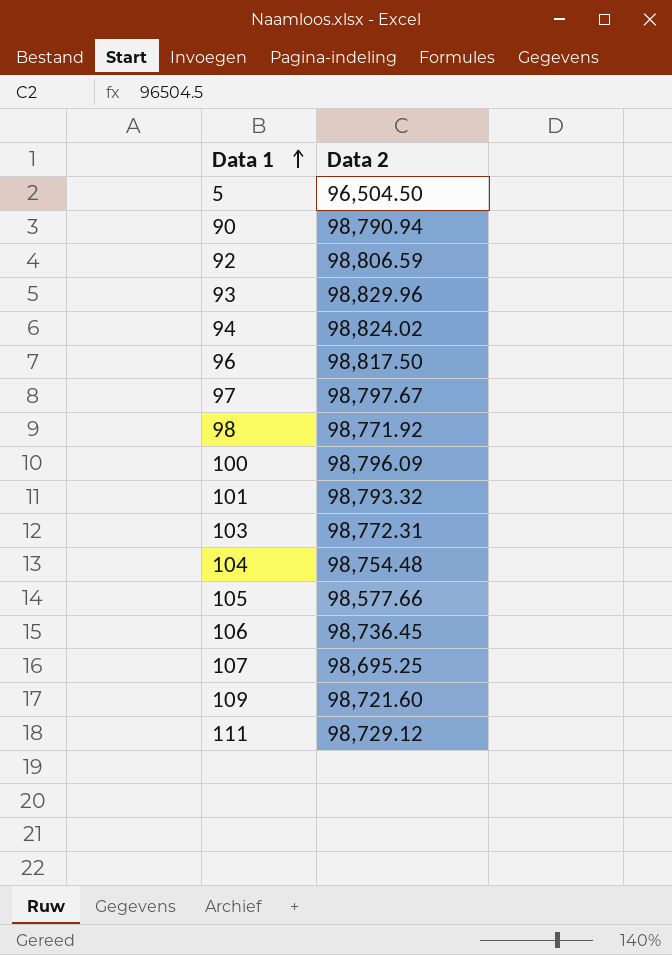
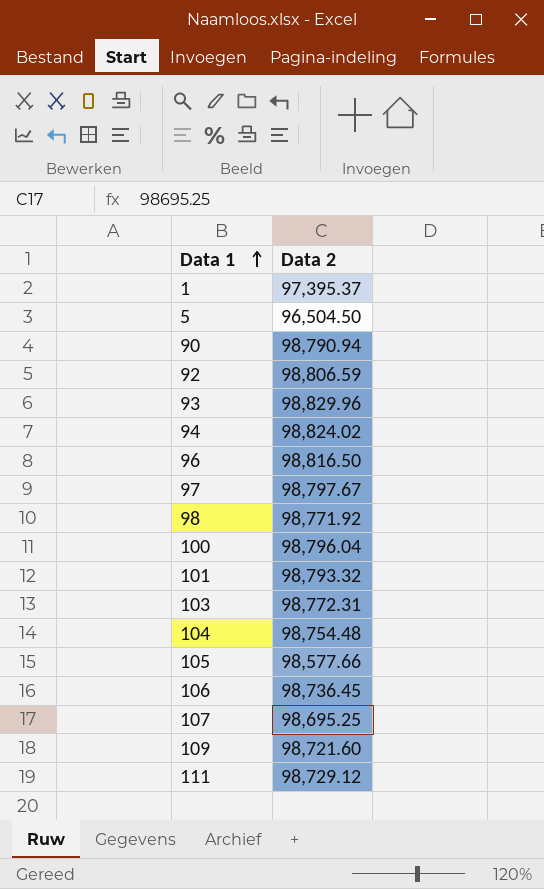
row 1: none -> 97,395.37
96 | Data 2: 98,817.50 -> 98,816.50
100 | Data 2: 98,796.09 -> 98,796.04

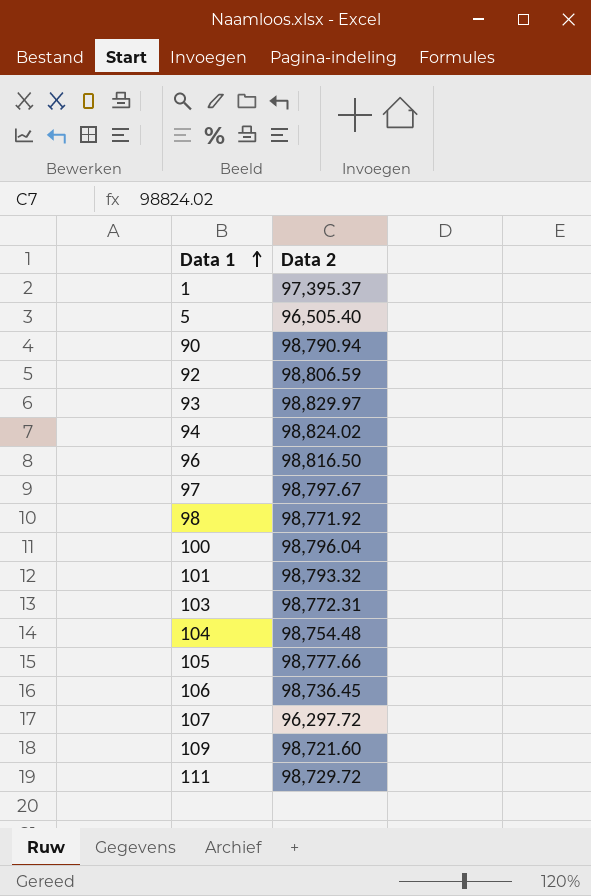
5 | Data 2: 96,504.50 -> 96,505.40
93 | Data 2: 98,829.96 -> 98,829.97
105 | Data 2: 98,577.66 -> 98,777.66
107 | Data 2: 98,695.25 -> 96,297.72
111 | Data 2: 98,729.12 -> 98,729.72

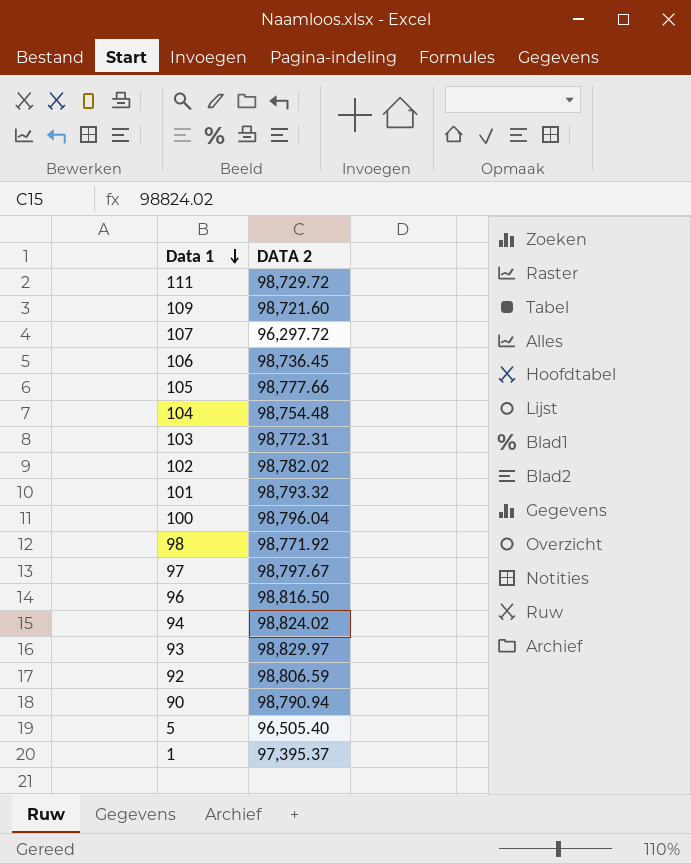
row order: Data 1 ascending -> Data 1 descending
column name: Data 2 -> DATA 2
row 102: none -> 98,782.02

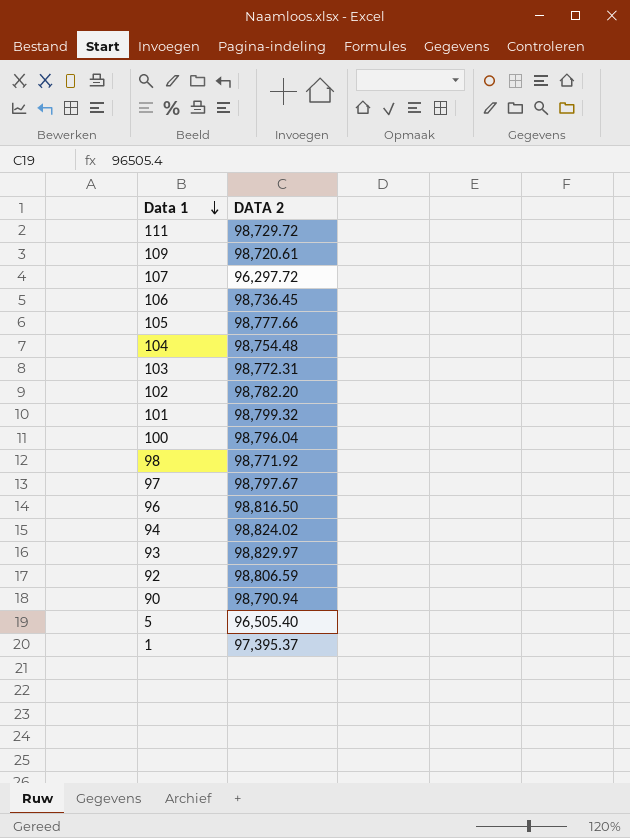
109 | DATA 2: 98,721.60 -> 98,720.61
102 | DATA 2: 98,782.02 -> 98,782.20
101 | DATA 2: 98,793.32 -> 98,799.32

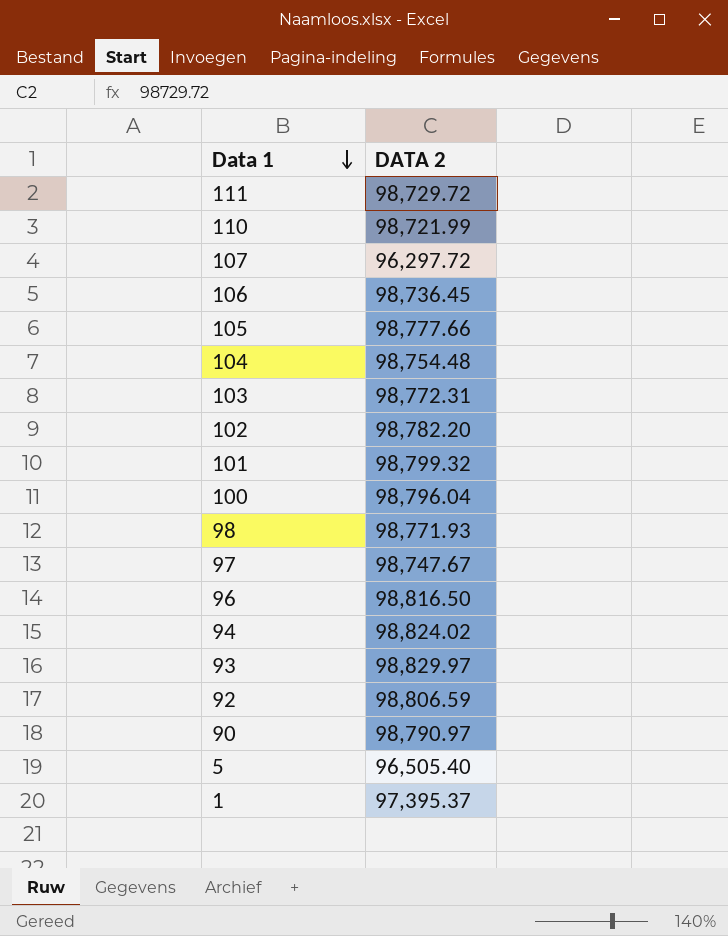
row 109: 98,720.61 -> none
row 110: none -> 98,721.99
98 | DATA 2: 98,771.92 -> 98,771.93
97 | DATA 2: 98,797.67 -> 98,747.67
90 | DATA 2: 98,790.94 -> 98,790.97

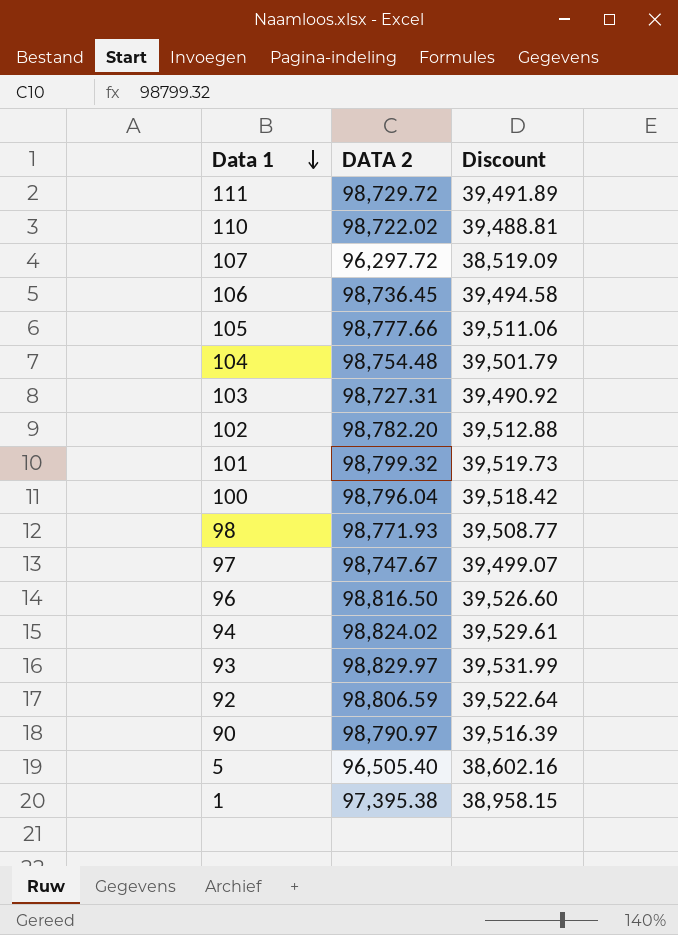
column Discount | formula: none -> [DATA 2] * 0.4
110 | DATA 2: 98,721.99 -> 98,722.02
103 | DATA 2: 98,772.31 -> 98,727.31
1 | DATA 2: 97,395.37 -> 97,395.38

